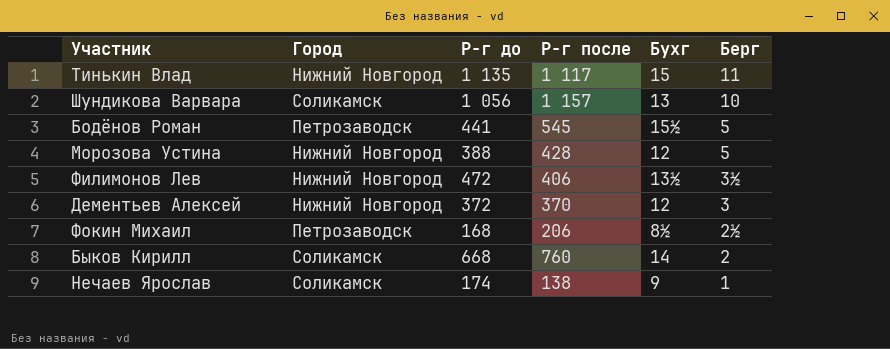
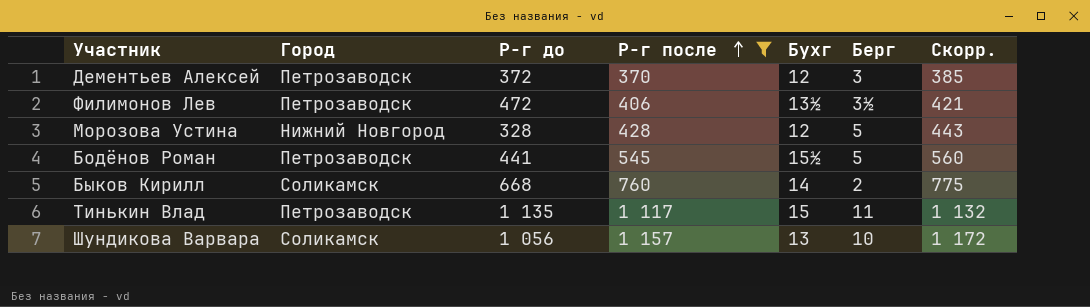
filter: none -> Р-г после >= 370
row order: none -> Р-г после ascending
column Скорр. | formula: none -> [Р-г после] + 15
Дементьев Алексей | Город: Нижний Новгород -> Петрозаводск
Филимонов Лев | Город: Нижний Новгород -> Петрозаводск
Морозова Устина | Р-г до: 388 -> 328
Тинькин Влад | Город: Нижний Новгород -> Петрозаводск

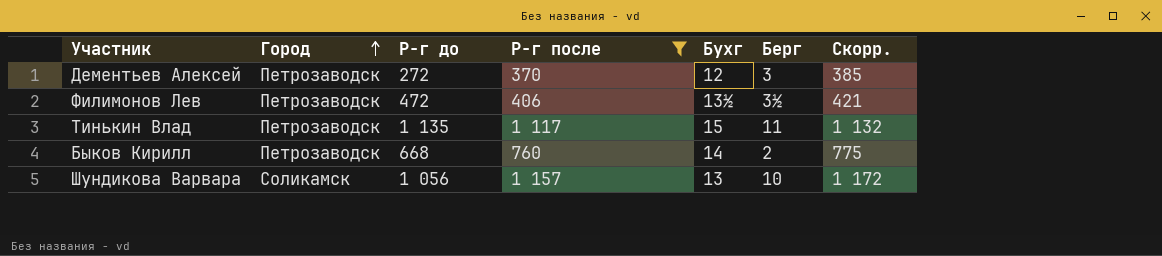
row order: Р-г после ascending -> Город ascending
row Морозова Устина: Нижний Новгород | 328 | 428 | 12 | 5 | 443 -> none
row Бодёнов Роман: Петрозаводск | 441 | 545 | 15½ | 5 | 560 -> none
Дементьев Алексей | Р-г до: 372 -> 272
Быков Кирилл | Город: Соликамск -> Петрозаводск

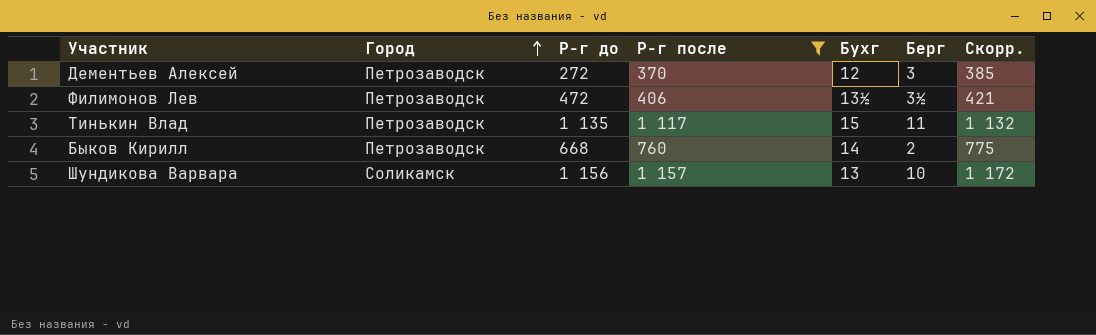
Шундикова Варвара | Р-г до: 1 056 -> 1 156

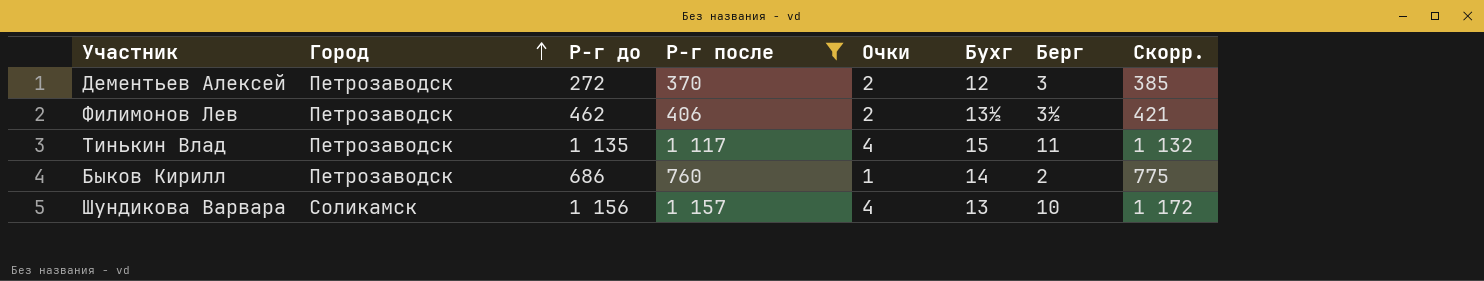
column Очки | position: none -> 5
Филимонов Лев | Р-г до: 472 -> 462
Быков Кирилл | Р-г до: 668 -> 686

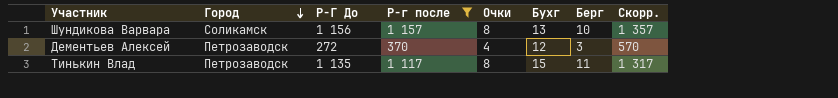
row order: Город ascending -> Город descending
column name: Р-г до -> Р-Г До
column Скорр. | formula: [Р-г после] + 15 -> [Р-г после] + 200
row Филимонов Лев: Петрозаводск | 462 | 406 | 2 | 13½ | 3½ | 421 -> none
row Быков Кирилл: Петрозаводск | 686 | 760 | 1 | 14 | 2 | 775 -> none
Шундикова Варвара | Очки: 4 -> 8
Дементьев Алексей | Очки: 2 -> 4
Тинькин Влад | Очки: 4 -> 8

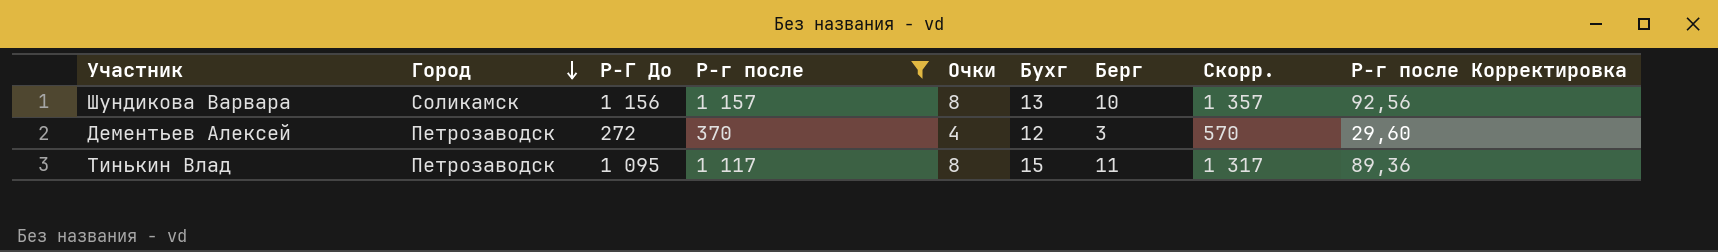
column Р-г после Корректировка | formula: none -> [Р-г после] * 0,08
Тинькин Влад | Р-Г До: 1 135 -> 1 095

